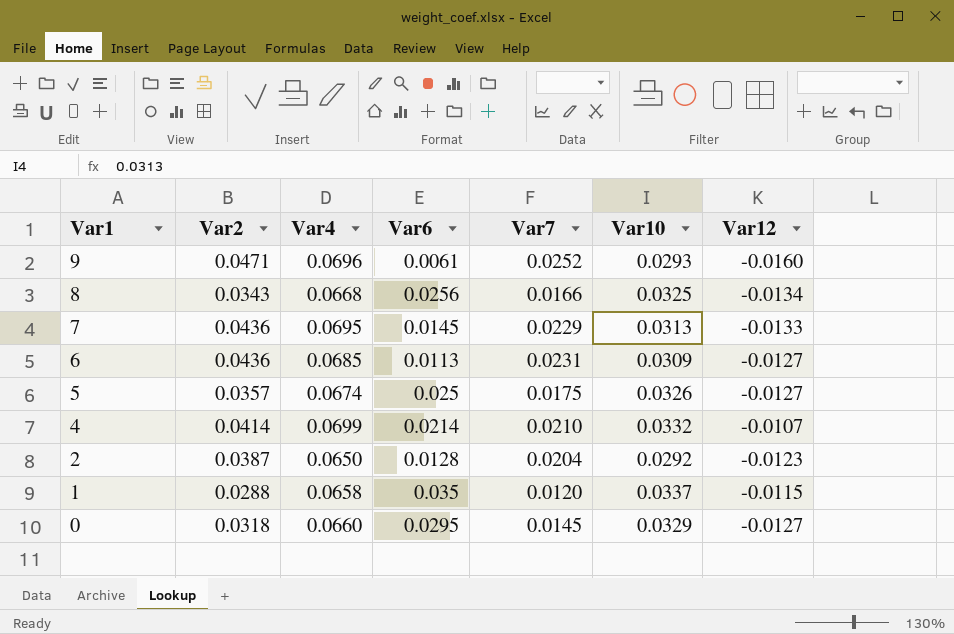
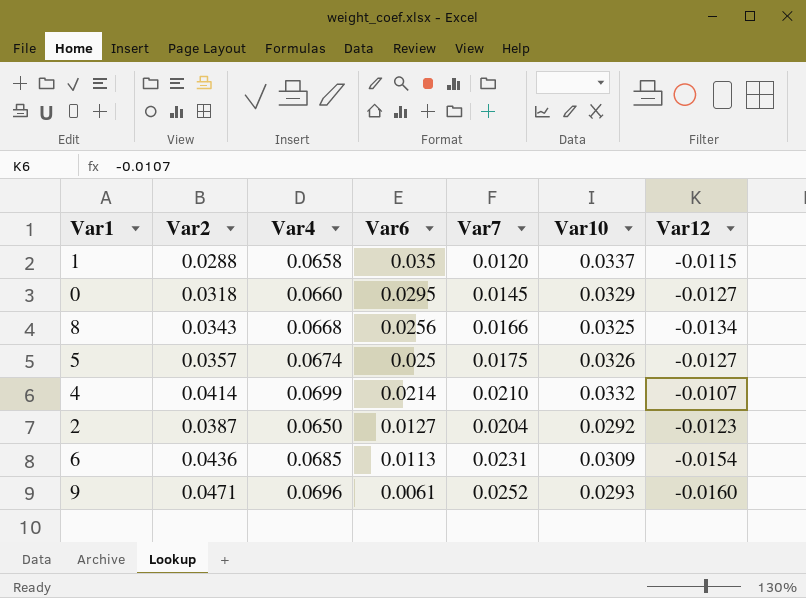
row order: Var1 descending -> Var6 descending
row 7: 0.0436 | 0.0695 | 0.0145 | 0.0229 | 0.0313 | -0.0133 -> none
2 | Var6: 0.0128 -> 0.0127
6 | Var12: -0.0127 -> -0.0154

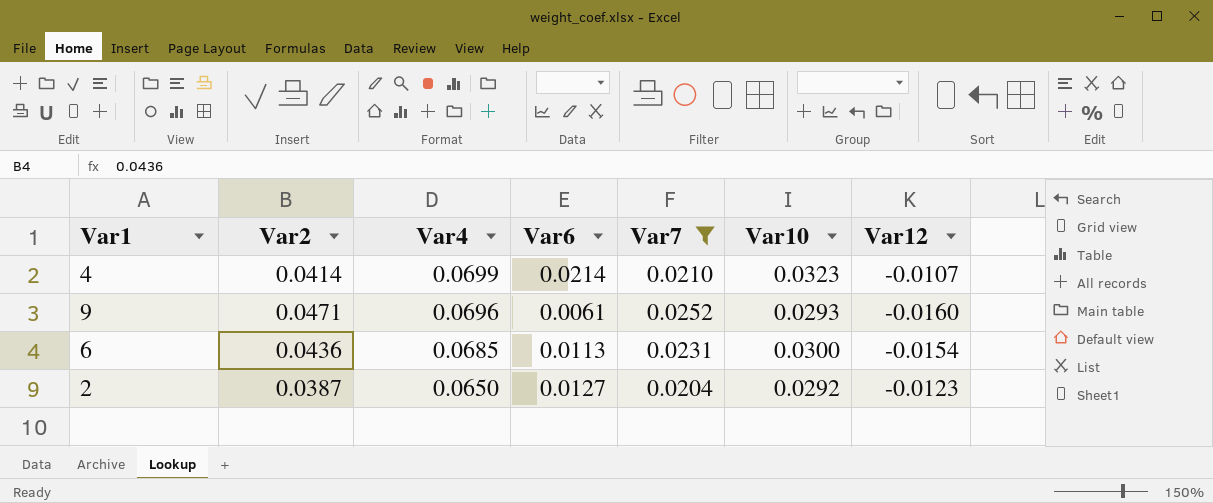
filter: none -> Var7 >= 0.0204
row order: Var6 descending -> Var4 descending
4 | Var10: 0.0332 -> 0.0323
6 | Var10: 0.0309 -> 0.0300

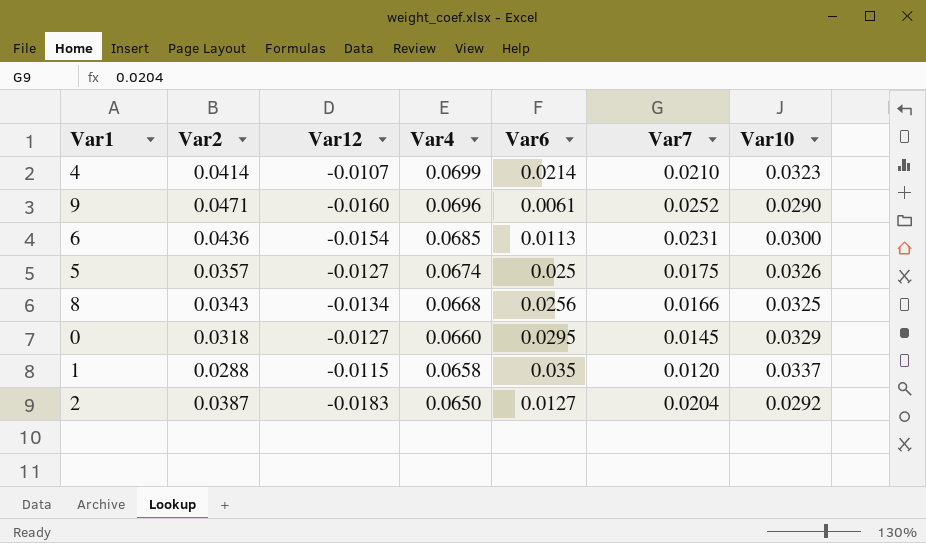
filter: Var7 >= 0.0204 -> none
column Var12 | position: 7 -> 3
9 | Var10: 0.0293 -> 0.0290
2 | Var12: -0.0123 -> -0.0183

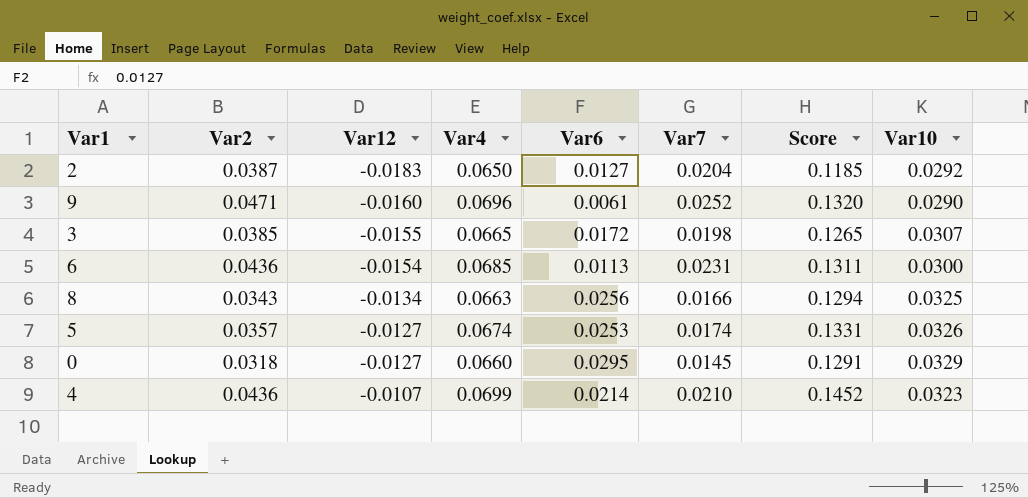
row order: Var4 descending -> Var12 ascending
column Score | formula: none -> [Var2] + [Var12] + [Var4] + [Var6] + [Var7]
row 1: 0.0288 | -0.0115 | 0.0658 | 0.035 | 0.0120 | 0.0337 -> none
row 3: none -> 0.0385 | -0.0155 | 0.0665 | 0.0172 | 0.0198 | 0.1265 | 0.0307
8 | Var4: 0.0668 -> 0.0663
5 | Var6: 0.025 -> 0.0253
5 | Var7: 0.0175 -> 0.0174
4 | Var2: 0.0414 -> 0.0436

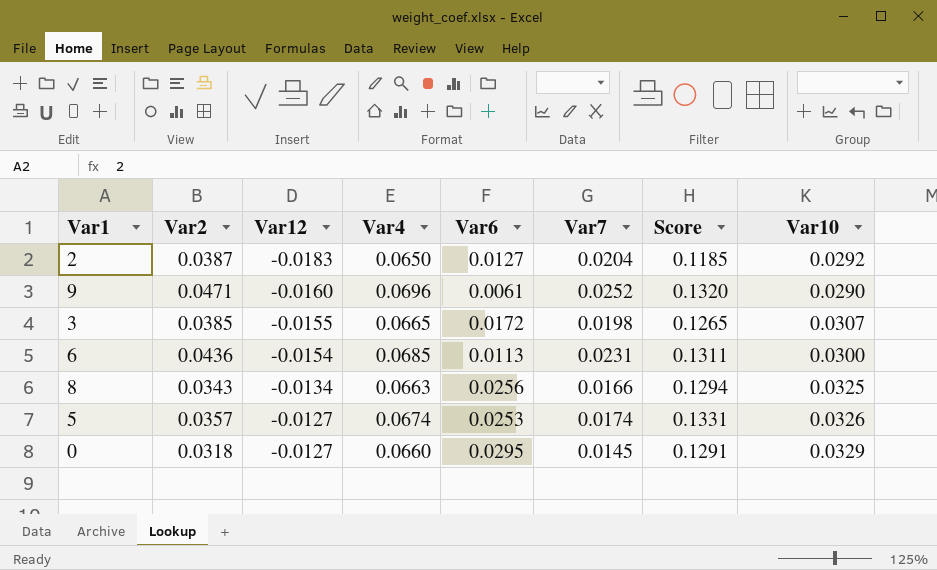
row 4: 0.0436 | -0.0107 | 0.0699 | 0.0214 | 0.0210 | 0.1452 | 0.0323 -> none

